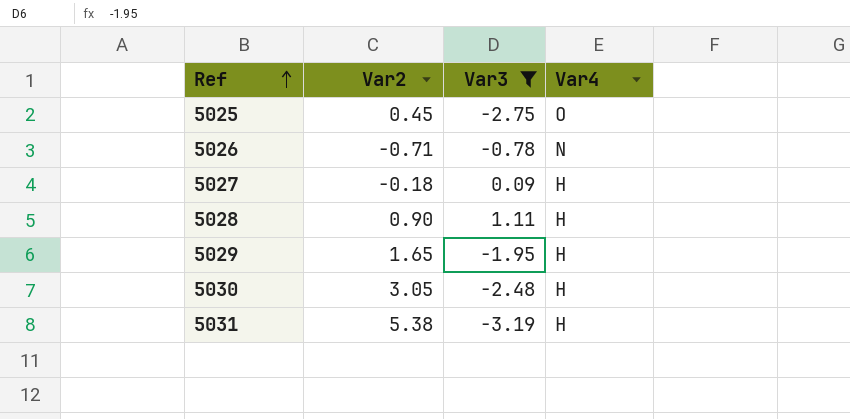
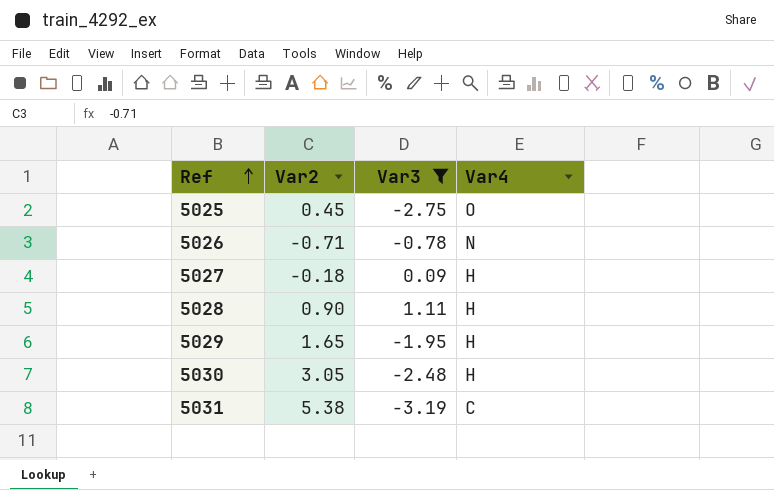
5031 | Var4: H -> C

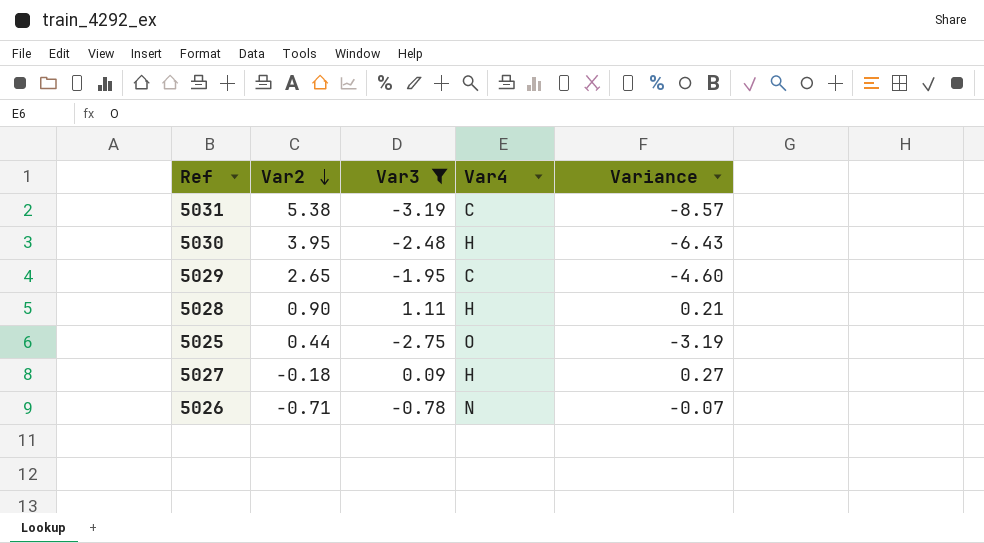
row order: Ref ascending -> Var2 descending
column Variance | formula: none -> [Var3] - [Var2]
5030 | Var2: 3.05 -> 3.95
5029 | Var2: 1.65 -> 2.65
5029 | Var4: H -> C
5025 | Var2: 0.45 -> 0.44

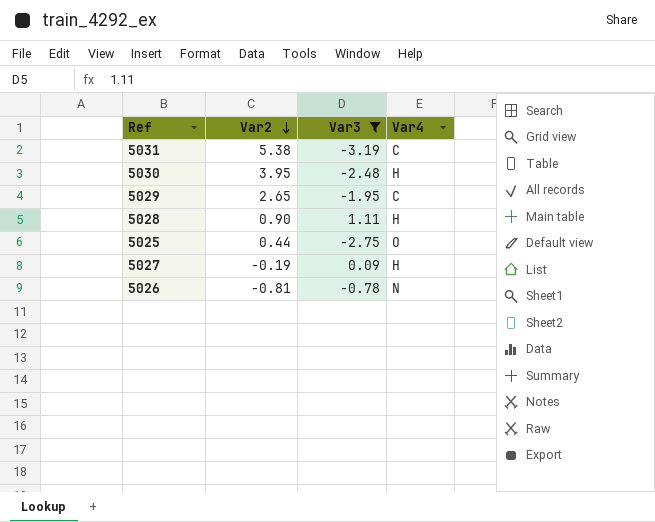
column Variance | formula: [Var3] - [Var2] -> none
5027 | Var2: -0.18 -> -0.19
5026 | Var2: -0.71 -> -0.81

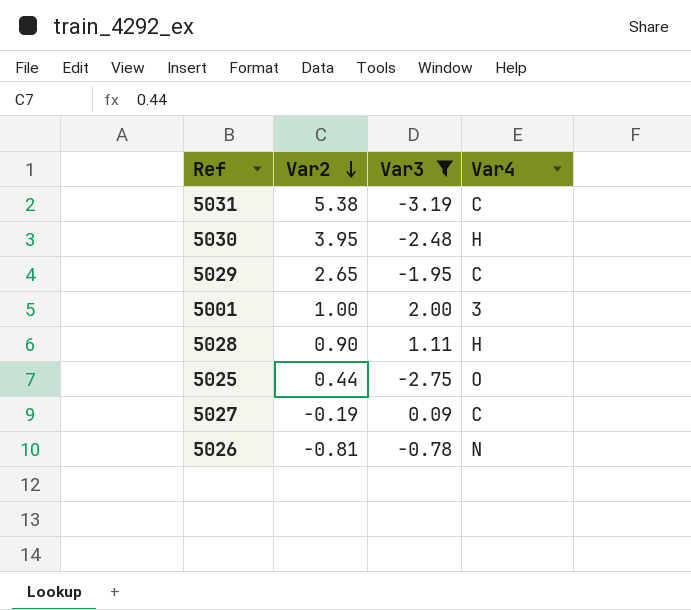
row 5001: none -> 1.00 | 2.00 | 3
5027 | Var4: H -> C

